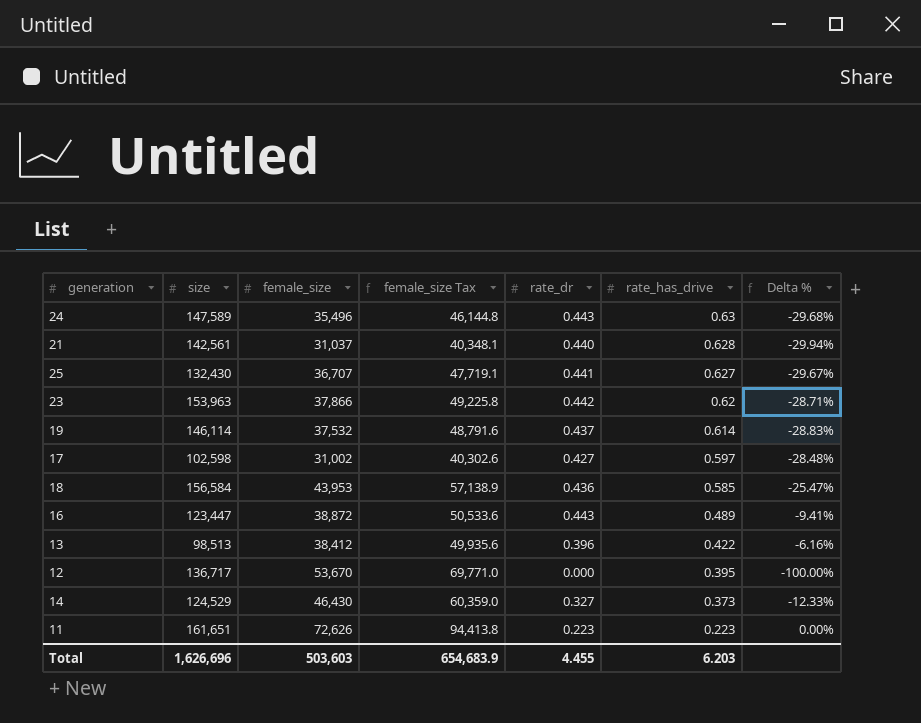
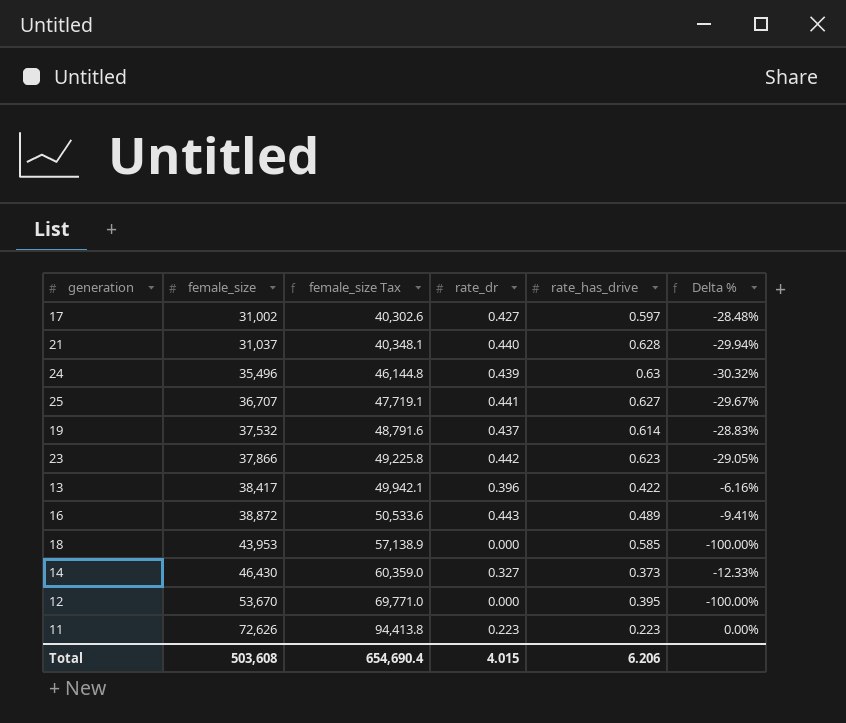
row order: rate_has_drive descending -> female_size ascending
column size | position: 2 -> none
24 | rate_dr: 0.443 -> 0.439
24 | Delta %: -29.68% -> -30.32%
23 | rate_has_drive: 0.62 -> 0.623
23 | Delta %: -28.71% -> -29.05%
13 | female_size: 38,412 -> 38,417
13 | female_size Tax: 49,935.6 -> 49,942.1
18 | rate_dr: 0.436 -> 0.000
18 | Delta %: -25.47% -> -100.00%
Total | female_size: 503,603 -> 503,608
Total | female_size Tax: 654,683.9 -> 654,690.4
Total | rate_dr: 4.455 -> 4.015
Total | rate_has_drive: 6.203 -> 6.206

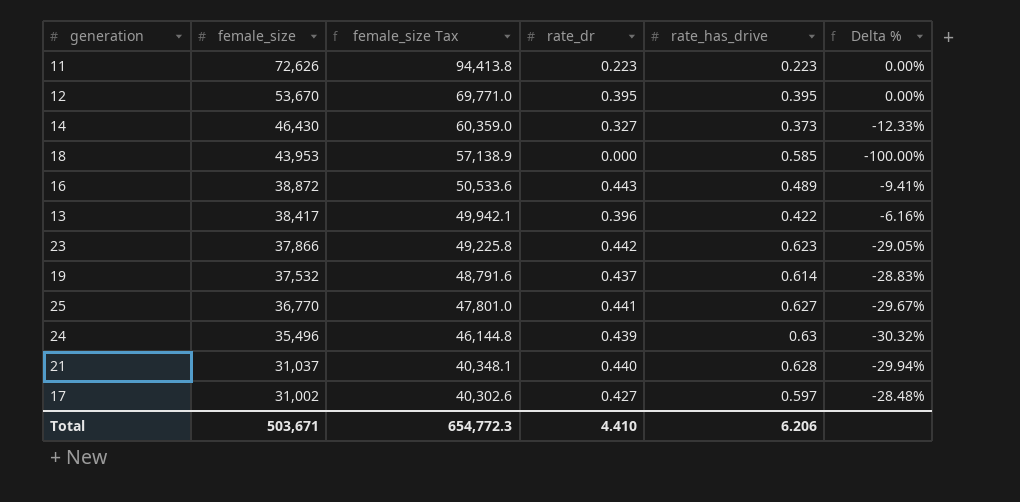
row order: female_size ascending -> female_size descending
12 | rate_dr: 0.000 -> 0.395
12 | Delta %: -100.00% -> 0.00%
25 | female_size: 36,707 -> 36,770
25 | female_size Tax: 47,719.1 -> 47,801.0
Total | female_size: 503,608 -> 503,671
Total | female_size Tax: 654,690.4 -> 654,772.3
Total | rate_dr: 4.015 -> 4.410

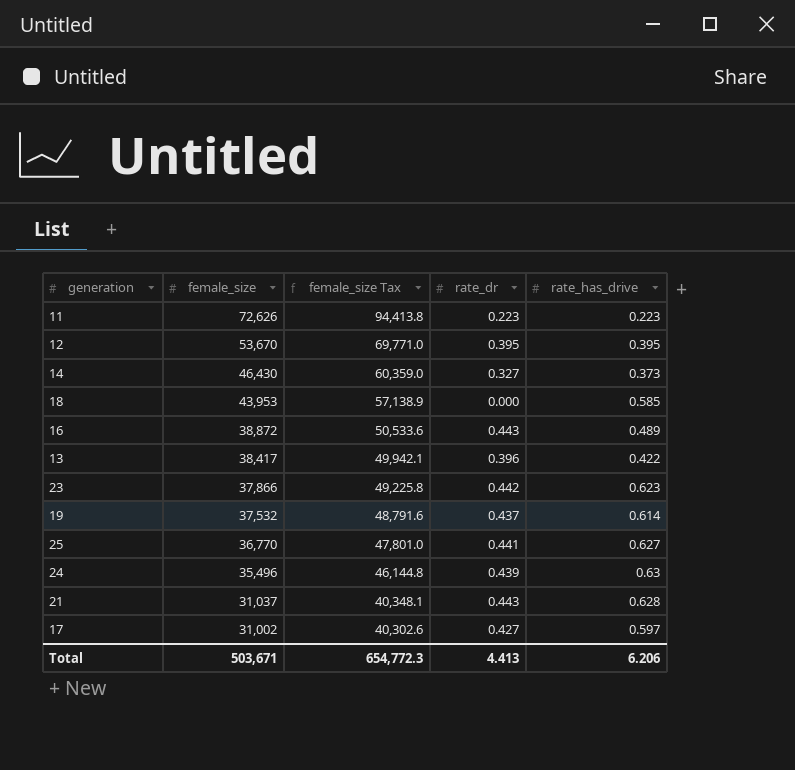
column Delta % | formula: ([rate_dr] - [rate_has_drive]) / [rate_has_drive] -> none
21 | rate_dr: 0.440 -> 0.443
Total | rate_dr: 4.410 -> 4.413

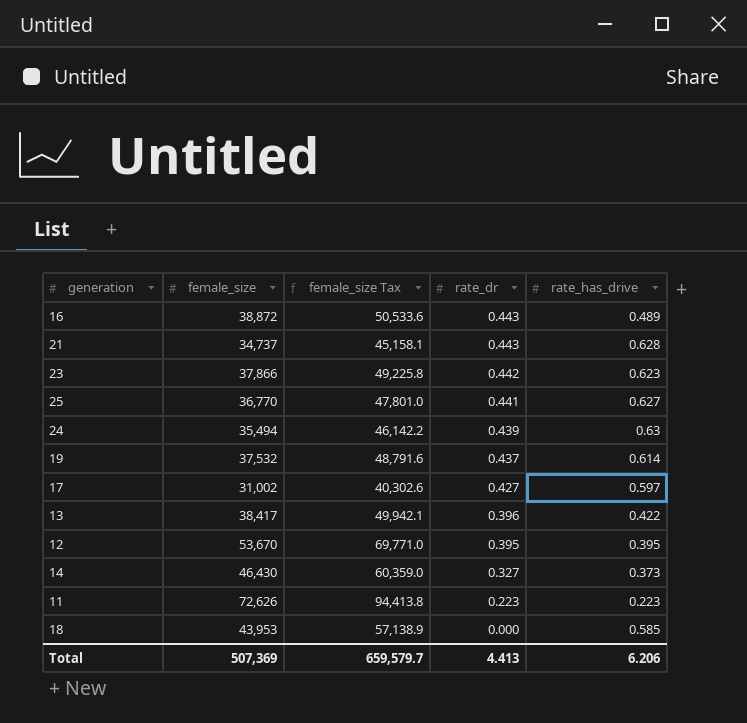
row order: female_size descending -> rate_dr descending
21 | female_size: 31,037 -> 34,737
21 | female_size Tax: 40,348.1 -> 45,158.1
24 | female_size: 35,496 -> 35,494
24 | female_size Tax: 46,144.8 -> 46,142.2
Total | female_size: 503,671 -> 507,369
Total | female_size Tax: 654,772.3 -> 659,579.7

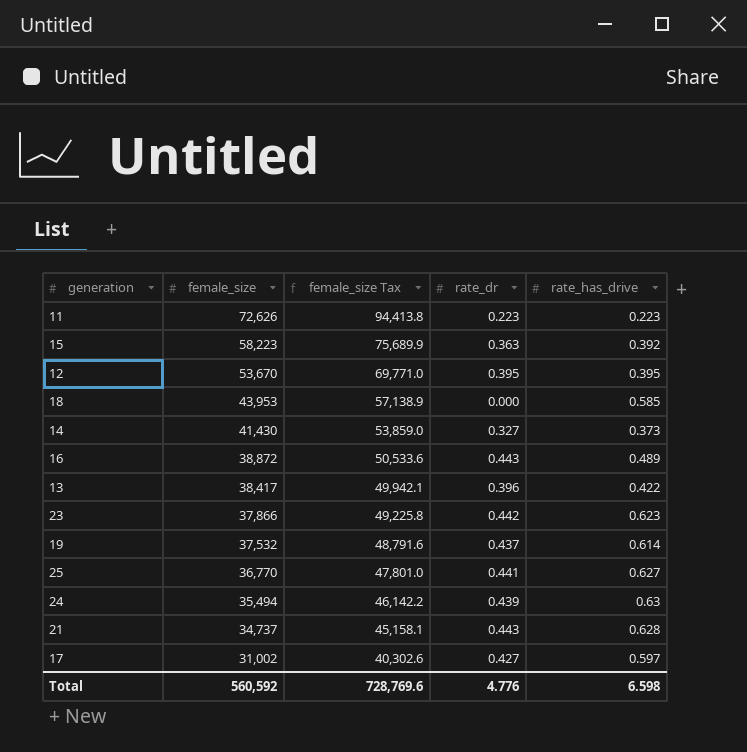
row order: rate_dr descending -> female_size descending
row 15: none -> 58,223 | 75,689.9 | 0.363 | 0.392
14 | female_size: 46,430 -> 41,430
14 | female_size Tax: 60,359.0 -> 53,859.0
Total | female_size: 507,369 -> 560,592
Total | female_size Tax: 659,579.7 -> 728,769.6
Total | rate_dr: 4.413 -> 4.776
Total | rate_has_drive: 6.206 -> 6.598

